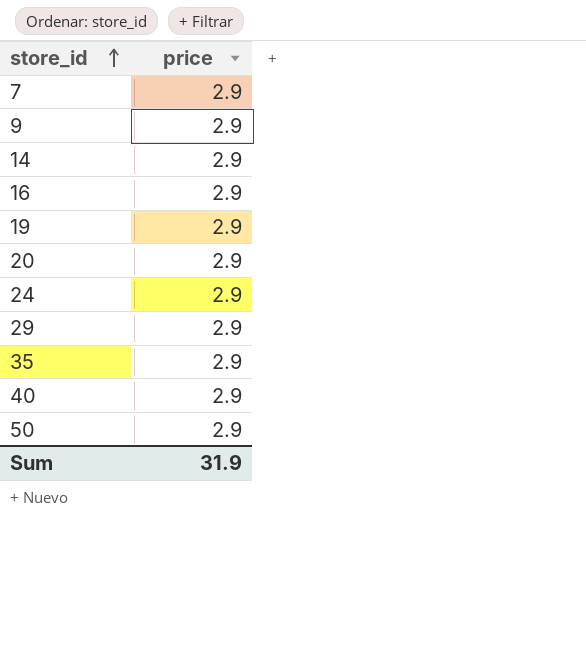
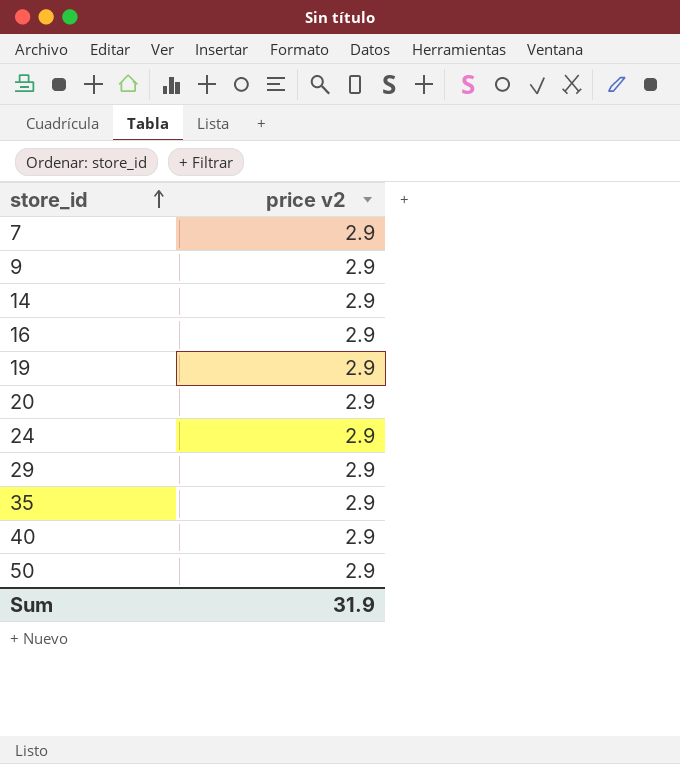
column name: price -> price v2

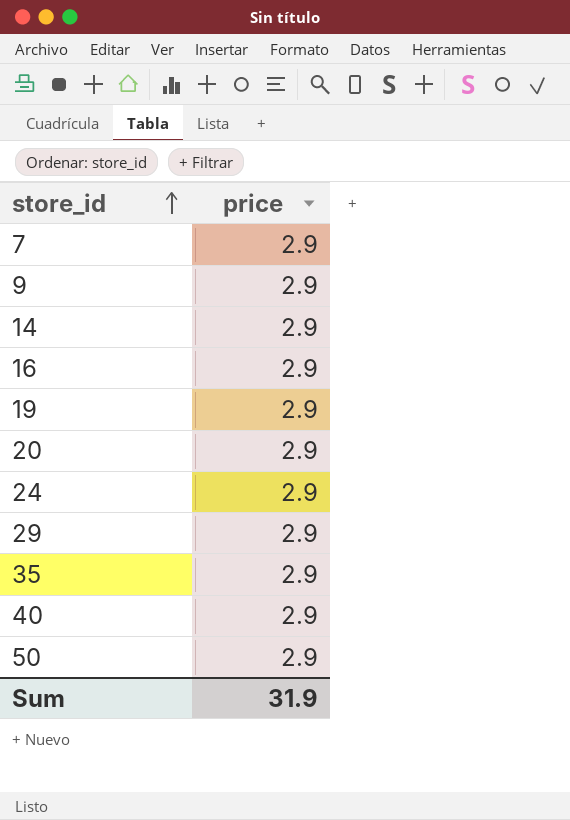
column name: price v2 -> price

